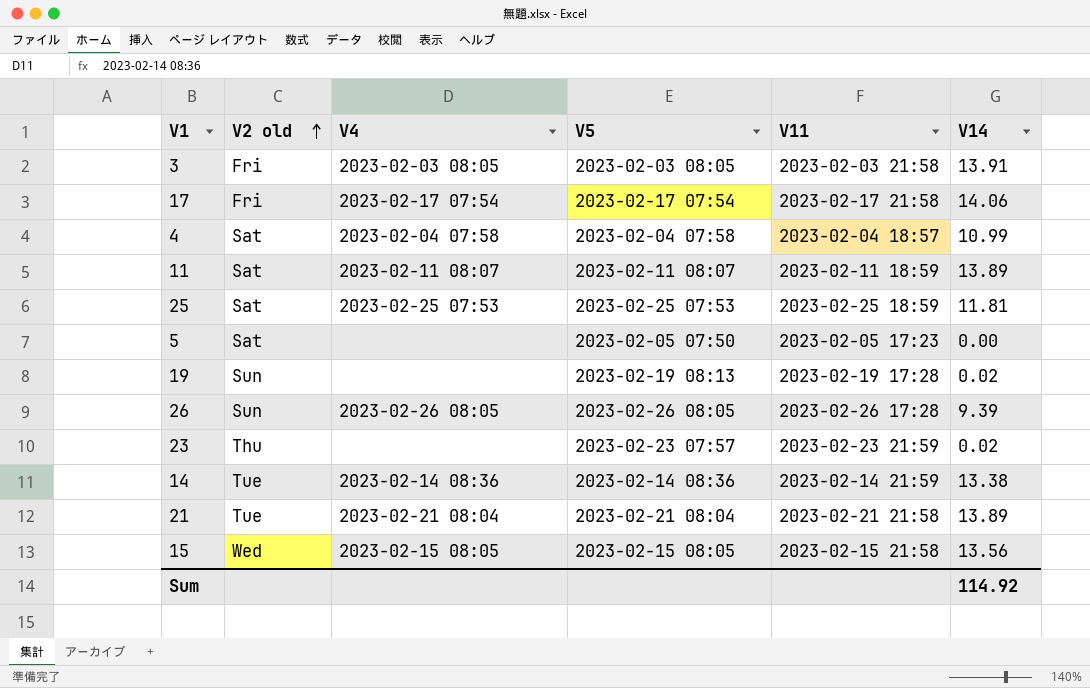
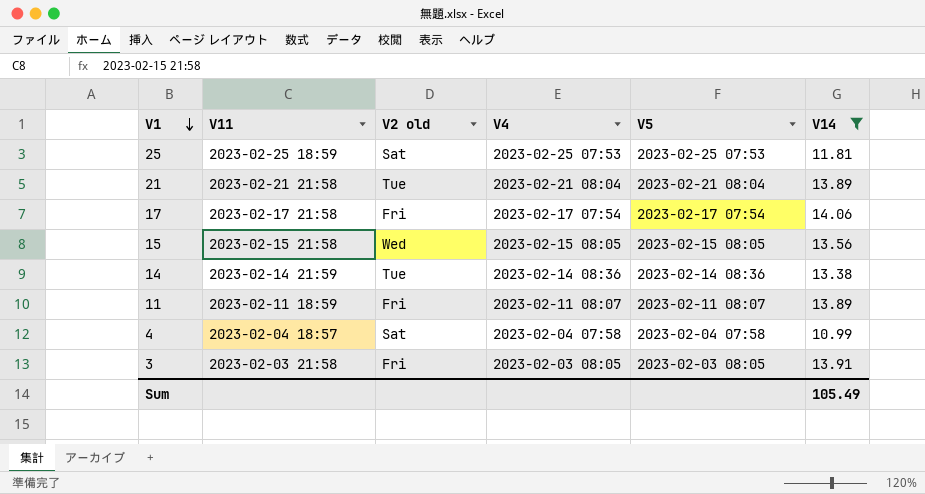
filter: none -> V14 >= 10.99
row order: V2 old ascending -> V1 descending
column V11 | position: 5 -> 2
11 | V2 old: Sat -> Fri
Sum | V14: 114.92 -> 105.49

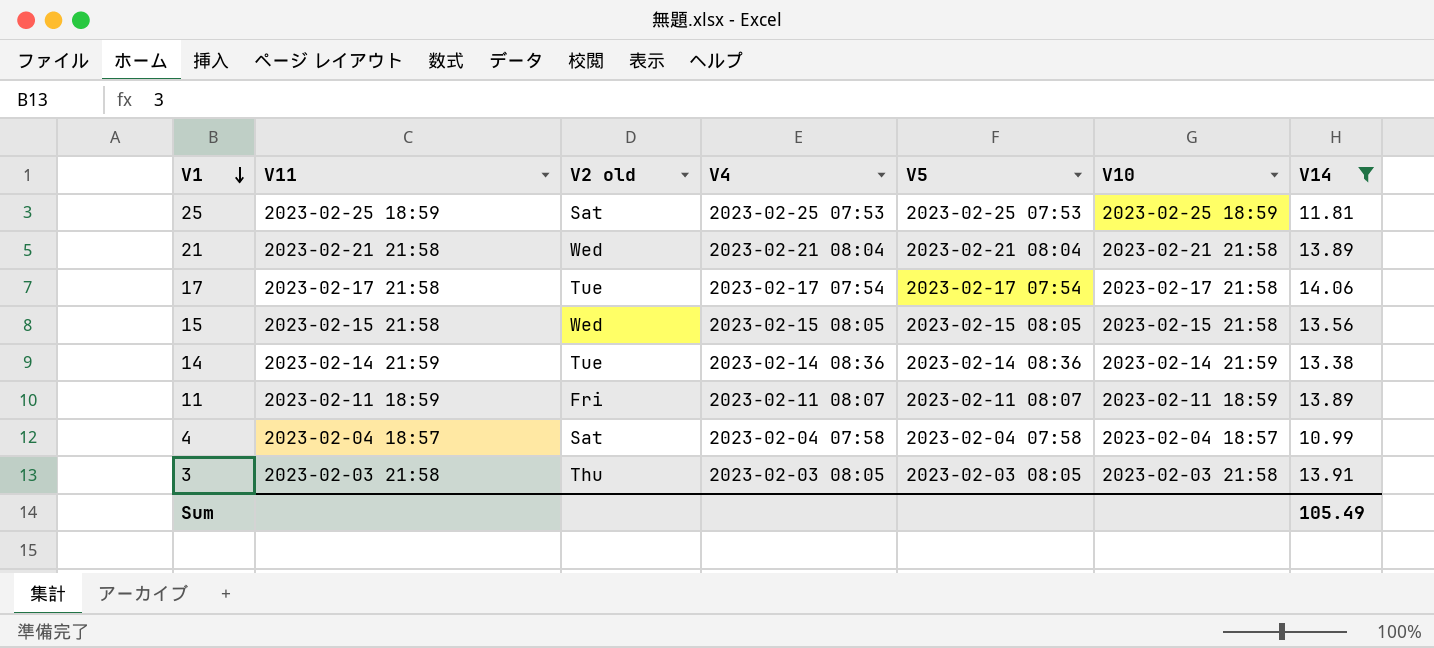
column V10 | position: none -> 6
21 | V2 old: Tue -> Wed
17 | V2 old: Fri -> Tue
3 | V2 old: Fri -> Thu

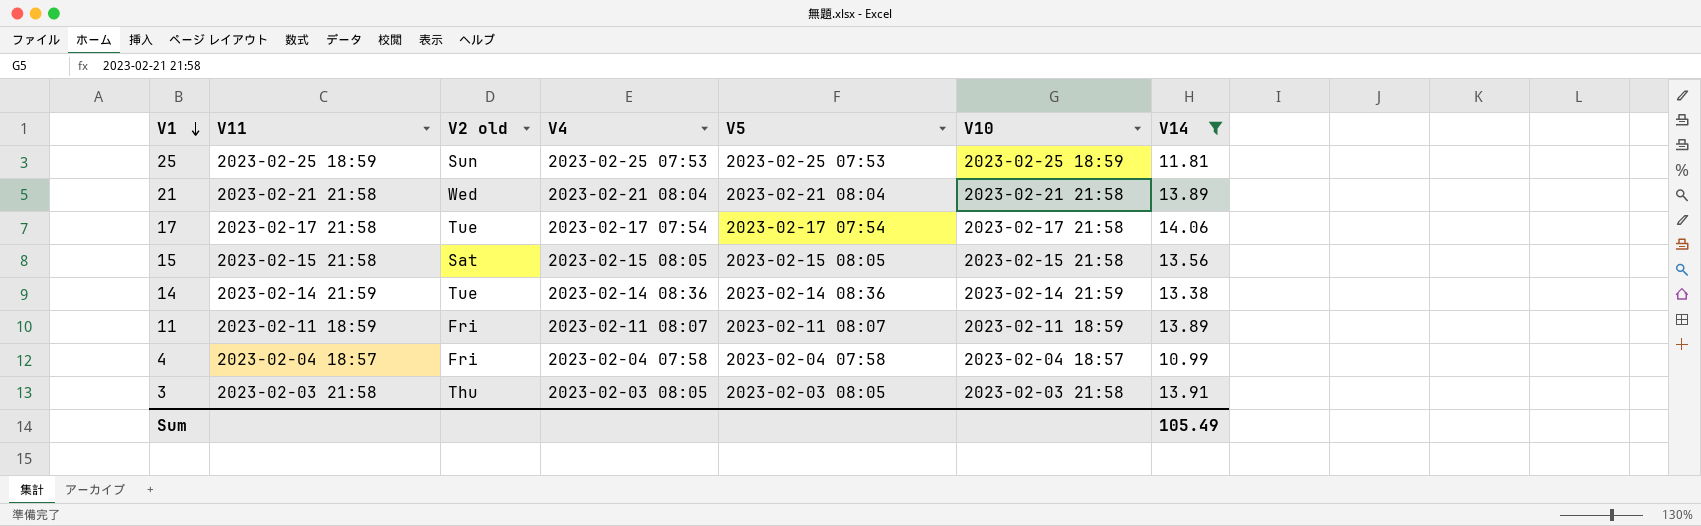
25 | V2 old: Sat -> Sun
15 | V2 old: Wed -> Sat
4 | V2 old: Sat -> Fri

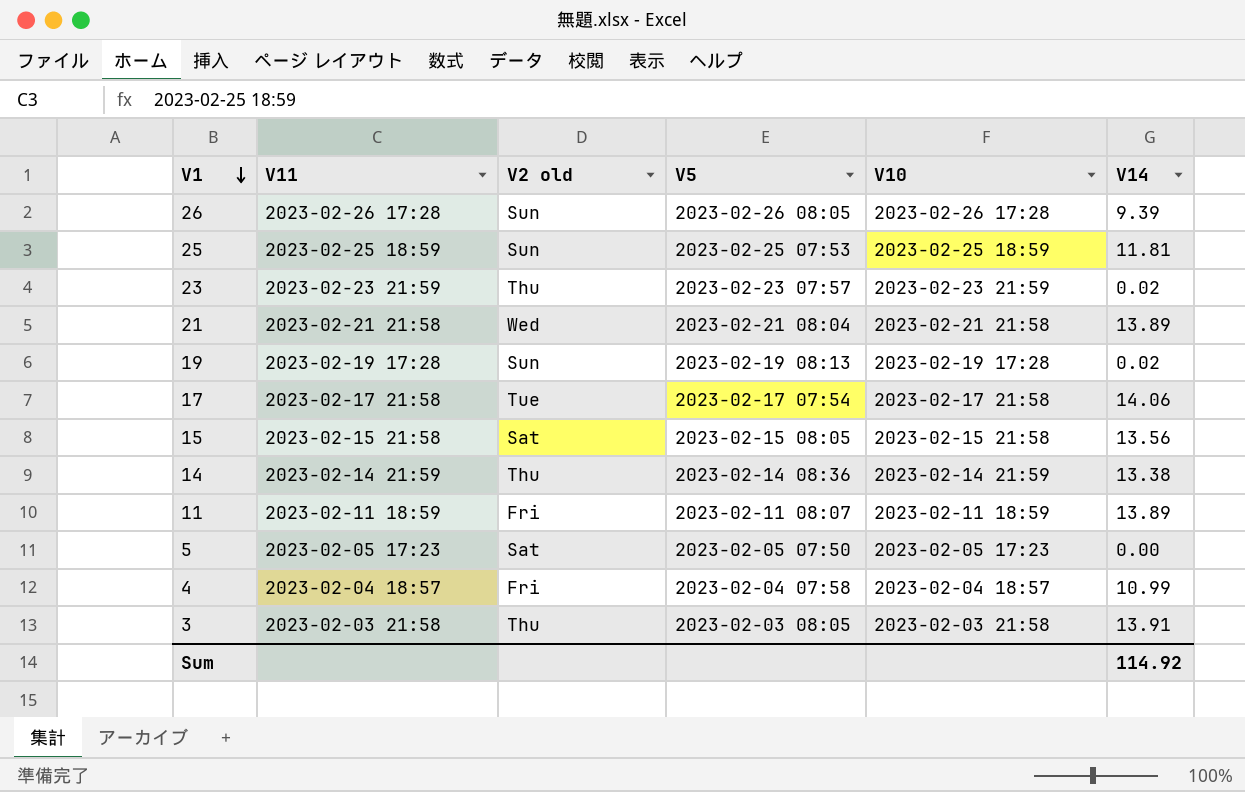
filter: V14 >= 10.99 -> none
column V4 | position: 4 -> none
14 | V2 old: Tue -> Thu
Sum | V14: 105.49 -> 114.92

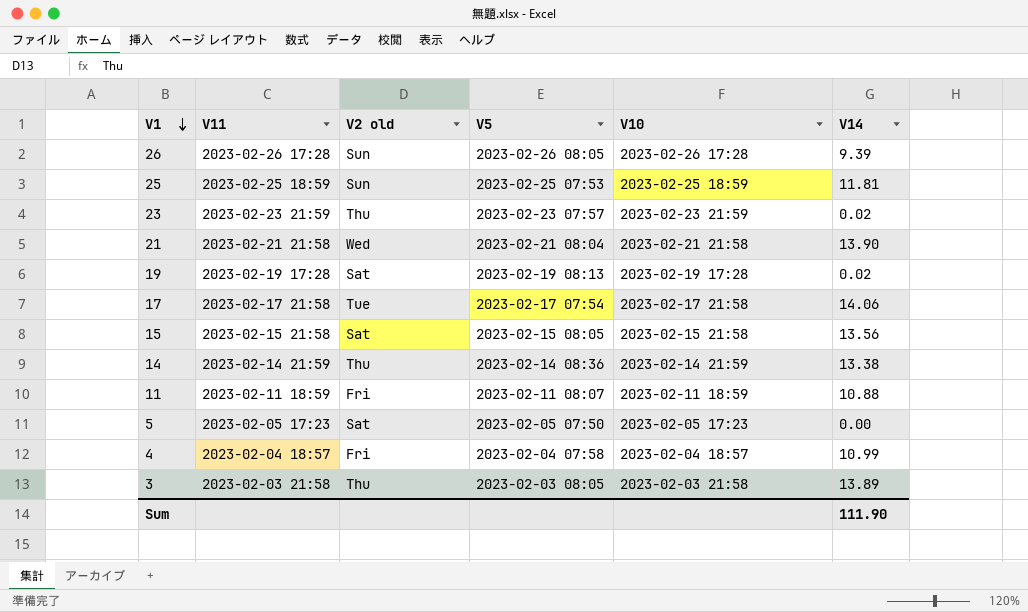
21 | V14: 13.89 -> 13.90
19 | V2 old: Sun -> Sat
11 | V14: 13.89 -> 10.88
3 | V14: 13.91 -> 13.89
Sum | V14: 114.92 -> 111.90

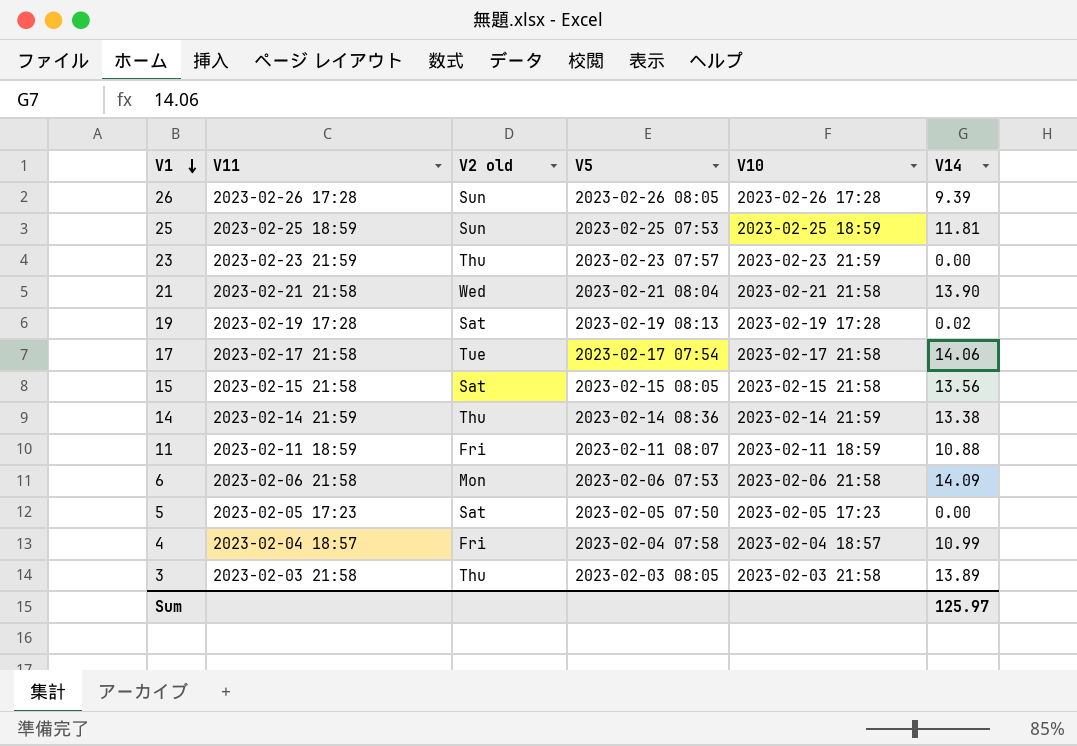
23 | V14: 0.02 -> 0.00
row 6: none -> 2023-02-06 21:58 | Mon | 2023-02-06 07:53 | 2023-02-06 21:58 | 14.09
Sum | V14: 111.90 -> 125.97

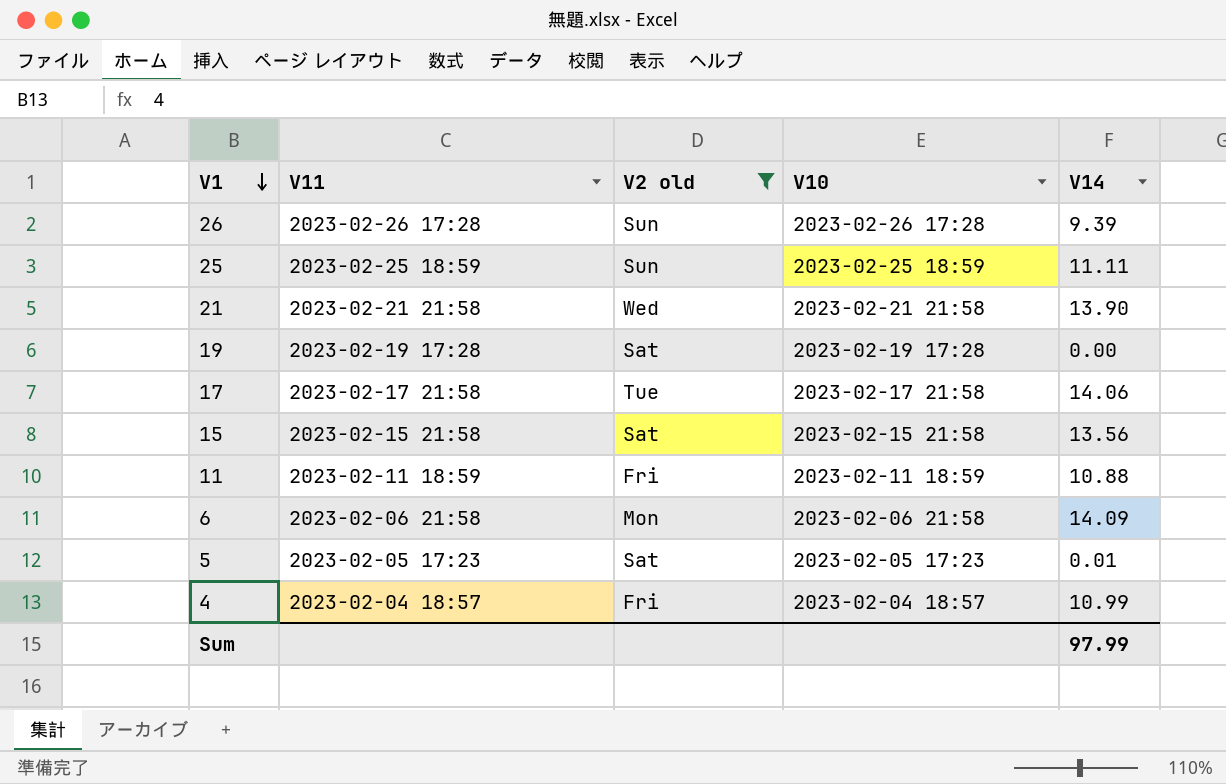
filter: none -> V2 old != Thu
column V5 | position: 4 -> none
25 | V14: 11.81 -> 11.11
19 | V14: 0.02 -> 0.00
5 | V14: 0.00 -> 0.01
Sum | V14: 125.97 -> 97.99

